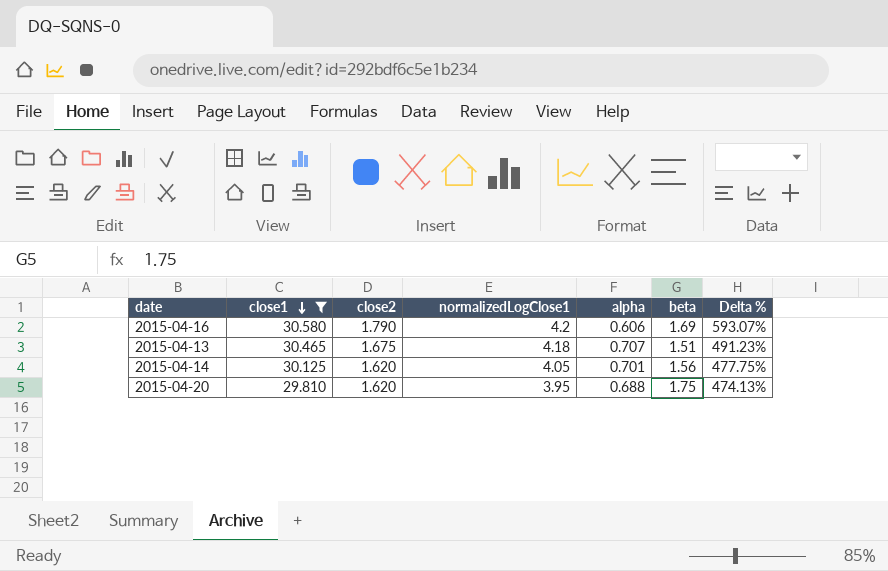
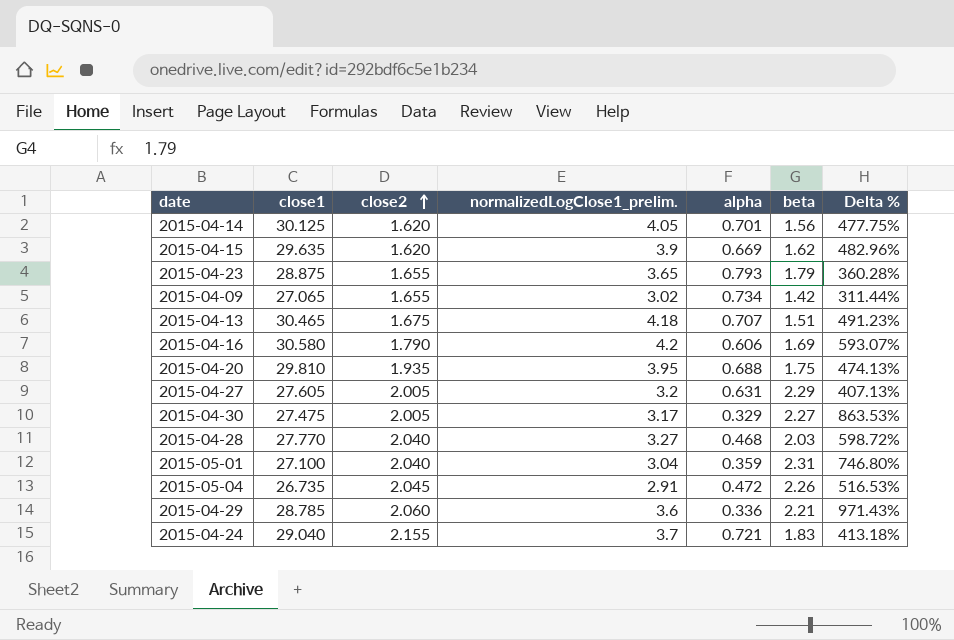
filter: close1 >= 29.810 -> none
row order: close1 descending -> close2 ascending
column name: normalizedLogClose1 -> normalizedLogClose1_prelim.
2015-04-20 | close2: 1.620 -> 1.935

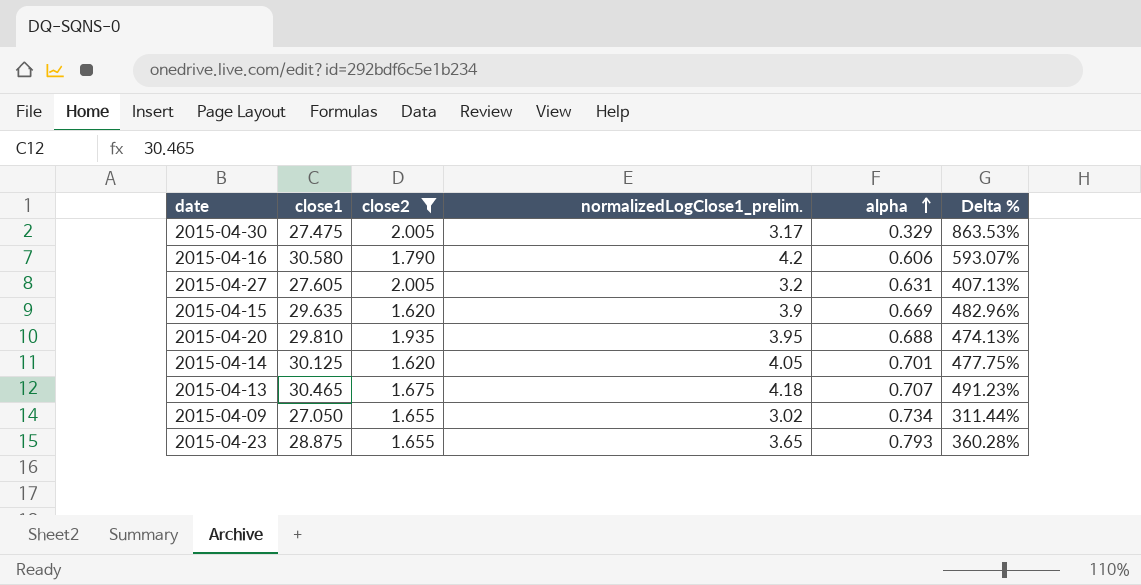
filter: none -> close2 <= 2.005
row order: close2 ascending -> alpha ascending
column beta | position: 6 -> none
2015-04-09 | close1: 27.065 -> 27.050

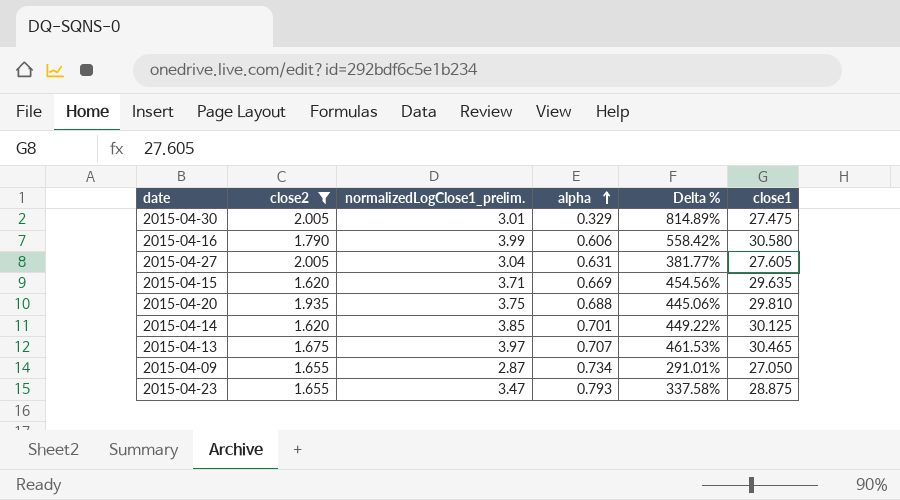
column close1 | position: 2 -> 6
2015-04-30 | normalizedLogClose1_prelim.: 3.17 -> 3.01
2015-04-30 | Delta %: 863.53% -> 814.89%
2015-04-16 | normalizedLogClose1_prelim.: 4.2 -> 3.99
2015-04-16 | Delta %: 593.07% -> 558.42%
2015-04-27 | normalizedLogClose1_prelim.: 3.2 -> 3.04
2015-04-27 | Delta %: 407.13% -> 381.77%
2015-04-15 | normalizedLogClose1_prelim.: 3.9 -> 3.71
2015-04-15 | Delta %: 482.96% -> 454.56%
2015-04-20 | normalizedLogClose1_prelim.: 3.95 -> 3.75
2015-04-20 | Delta %: 474.13% -> 445.06%
2015-04-14 | normalizedLogClose1_prelim.: 4.05 -> 3.85
2015-04-14 | Delta %: 477.75% -> 449.22%
2015-04-13 | normalizedLogClose1_prelim.: 4.18 -> 3.97
2015-04-13 | Delta %: 491.23% -> 461.53%
2015-04-09 | normalizedLogClose1_prelim.: 3.02 -> 2.87
2015-04-09 | Delta %: 311.44% -> 291.01%
2015-04-23 | normalizedLogClose1_prelim.: 3.65 -> 3.47
2015-04-23 | Delta %: 360.28% -> 337.58%

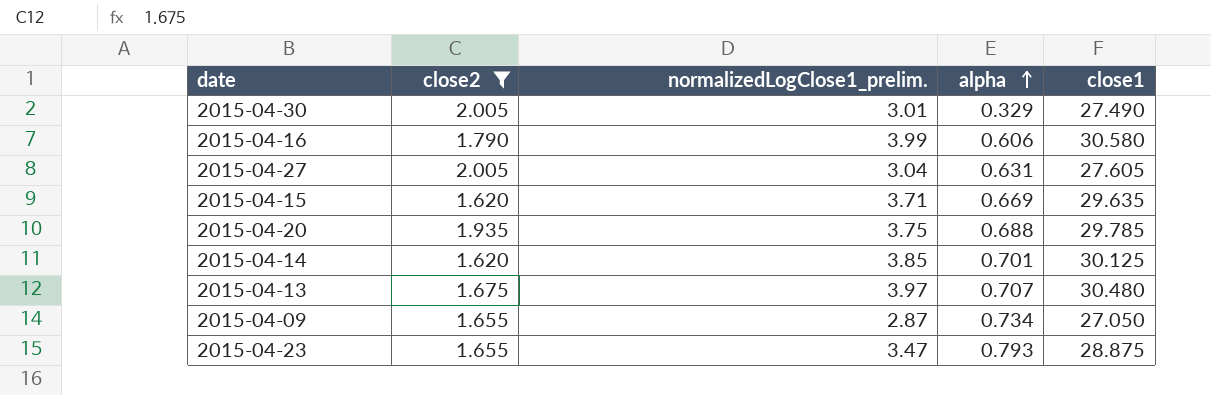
column Delta % | formula: ([normalizedLogClose1_prelim.] - [alpha]) / [alpha] -> none
2015-04-30 | close1: 27.475 -> 27.490
2015-04-20 | close1: 29.810 -> 29.785
2015-04-13 | close1: 30.465 -> 30.480

